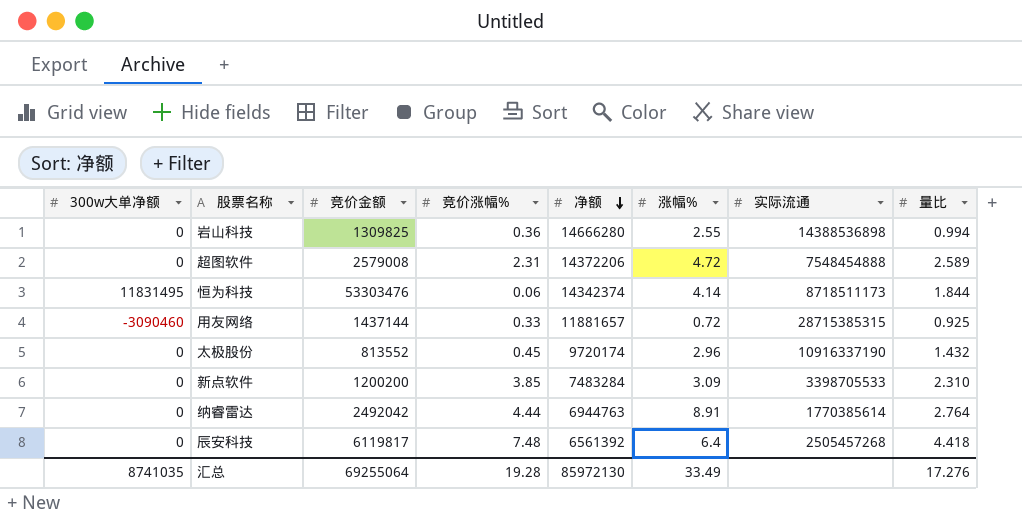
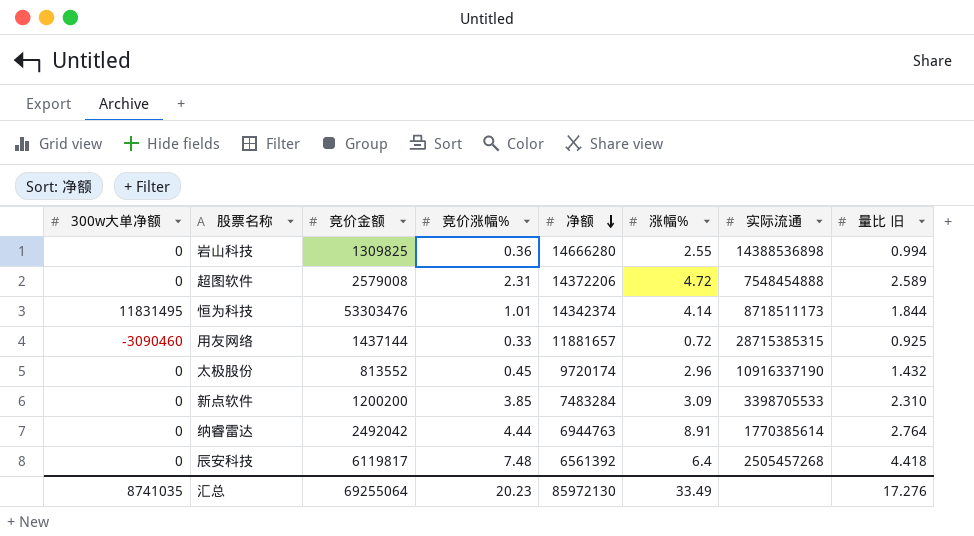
column name: 量比 -> 量比 旧
恒为科技 | 竞价涨幅%: 0.06 -> 1.01
汇总 | 竞价涨幅%: 19.28 -> 20.23

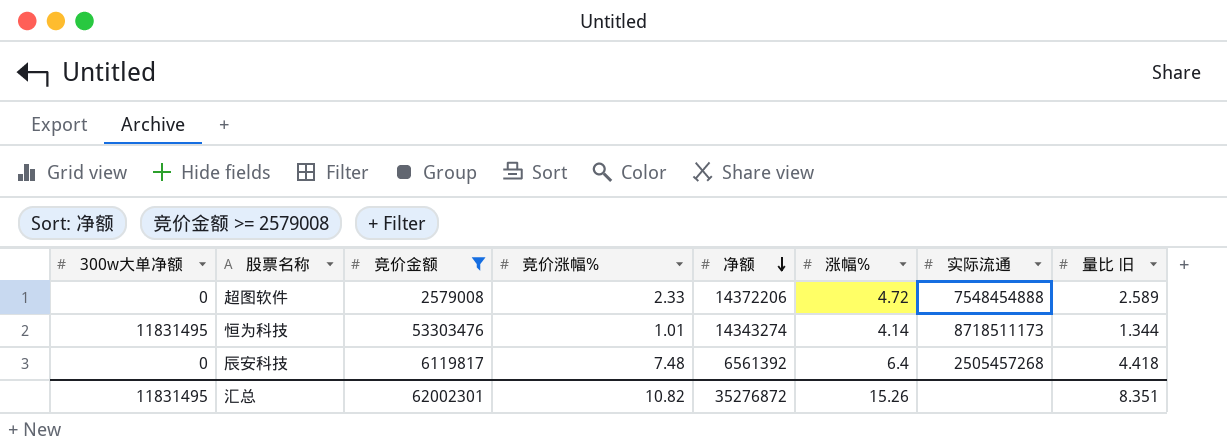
filter: none -> 竞价金额 >= 2579008
超图软件 | 竞价涨幅%: 2.31 -> 2.33
恒为科技 | 净额: 14342374 -> 14343274
恒为科技 | 量比 旧: 1.844 -> 1.344
汇总 | 300w大单净额: 8741035 -> 11831495
汇总 | 竞价金额: 69255064 -> 62002301
汇总 | 竞价涨幅%: 20.23 -> 10.82
汇总 | 净额: 85972130 -> 35276872
汇总 | 涨幅%: 33.49 -> 15.26
汇总 | 量比 旧: 17.276 -> 8.351

